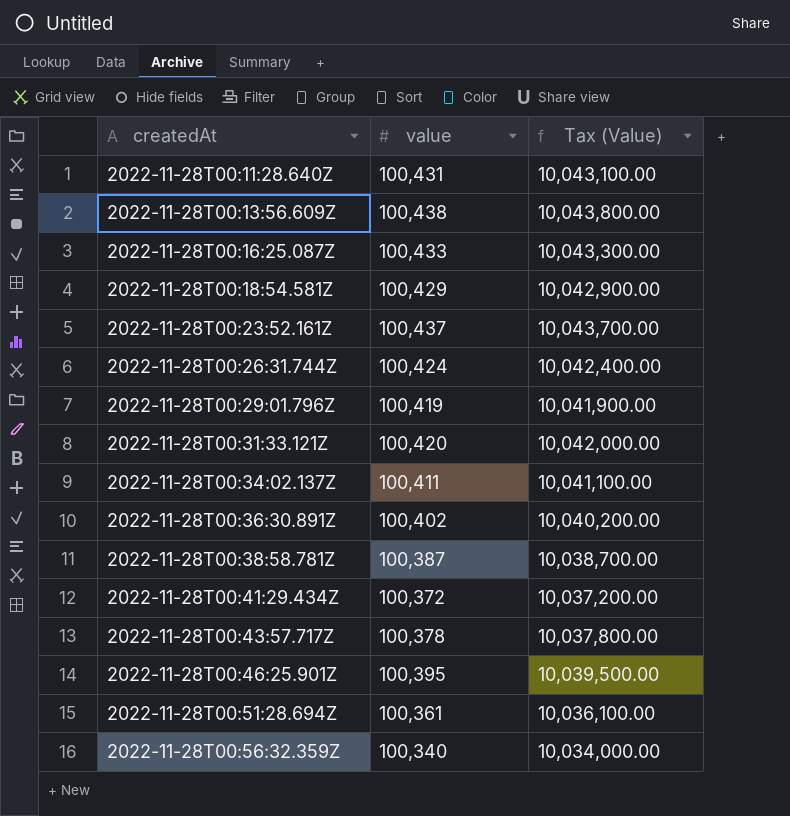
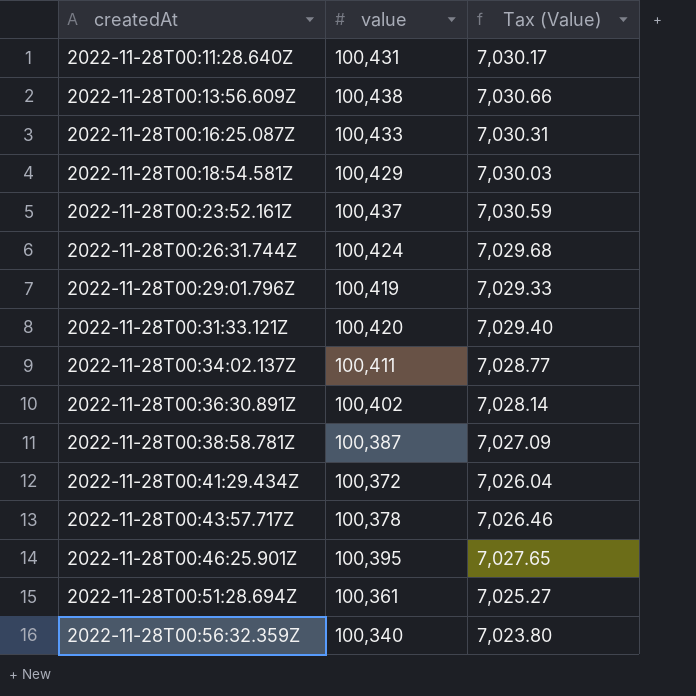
column Tax (Value) | formula: [value] * 100 -> [value] * 0.07

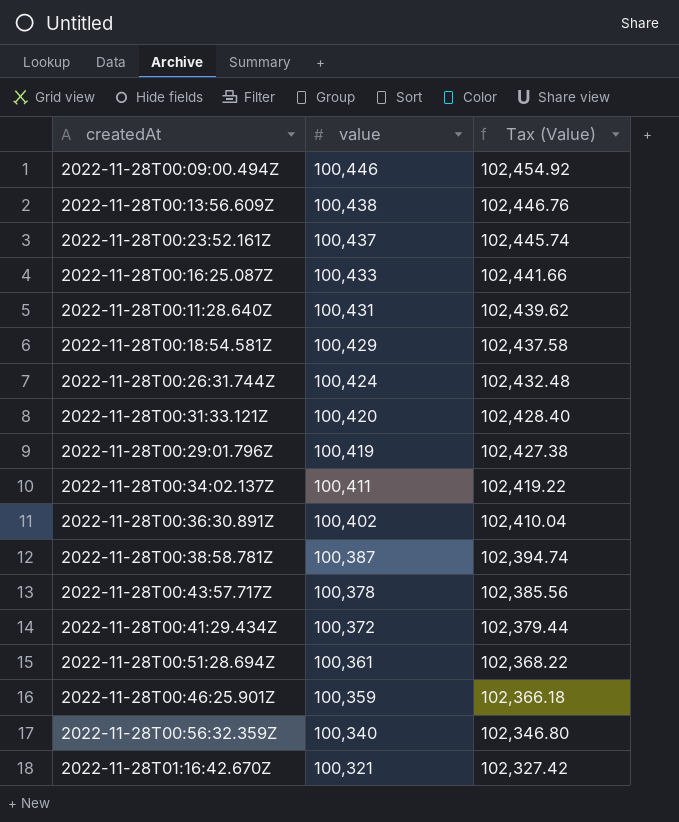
row order: createdAt ascending -> value descending
column Tax (Value) | formula: [value] * 0.07 -> [value] * 1.02
row 2022-11-28T00:09:00.494Z: none -> 100,446 | 102,454.92
2022-11-28T00:46:25.901Z | value: 100,395 -> 100,359
row 2022-11-28T01:16:42.670Z: none -> 100,321 | 102,327.42

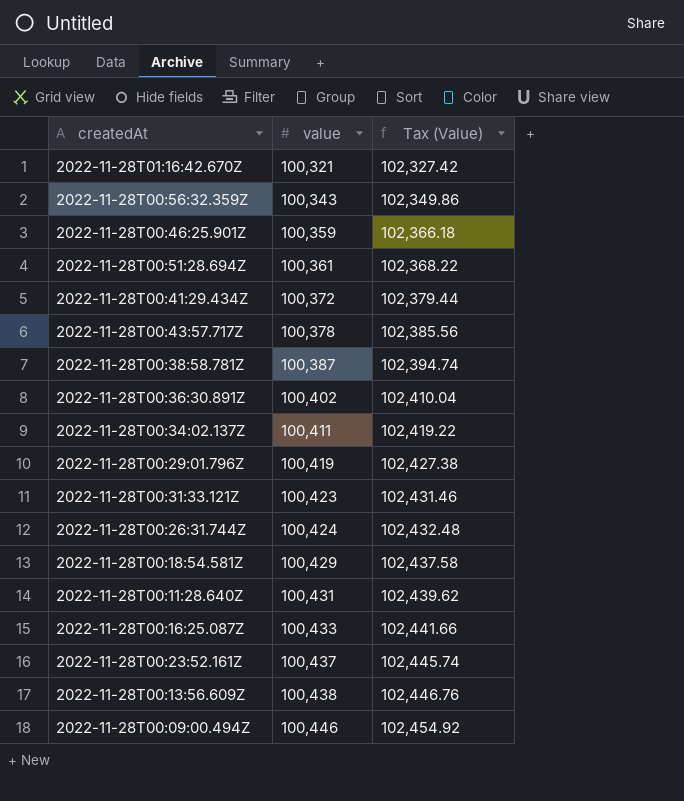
row order: value descending -> value ascending
2022-11-28T00:56:32.359Z | value: 100,340 -> 100,343
2022-11-28T00:56:32.359Z | Tax (Value): 102,346.80 -> 102,349.86
2022-11-28T00:31:33.121Z | value: 100,420 -> 100,423
2022-11-28T00:31:33.121Z | Tax (Value): 102,428.40 -> 102,431.46

